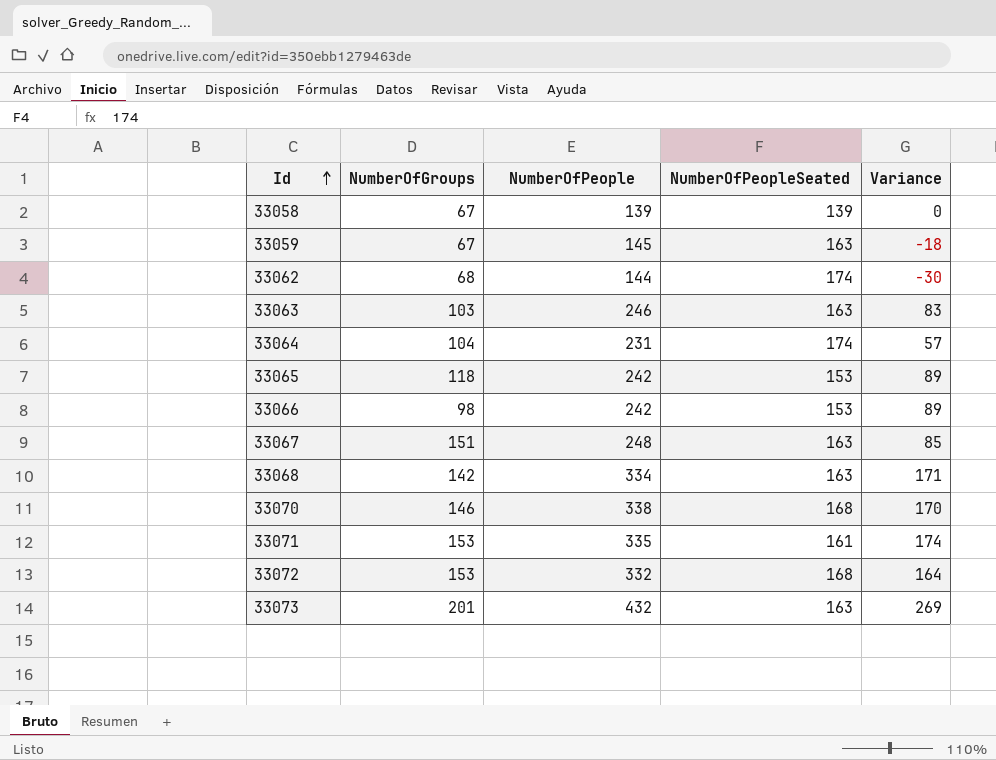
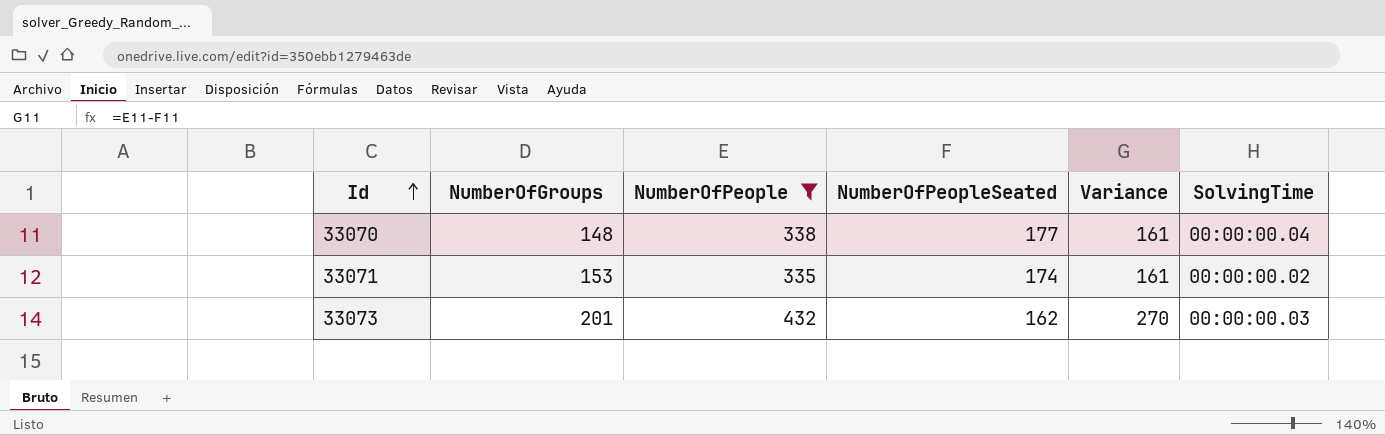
filter: none -> NumberOfPeople >= 335
column SolvingTime | position: none -> 6
33070 | NumberOfGroups: 146 -> 148
33070 | NumberOfPeopleSeated: 168 -> 177
33070 | Variance: 170 -> 161
33071 | NumberOfPeopleSeated: 161 -> 174
33071 | Variance: 174 -> 161
33073 | NumberOfPeopleSeated: 163 -> 162
33073 | Variance: 269 -> 270

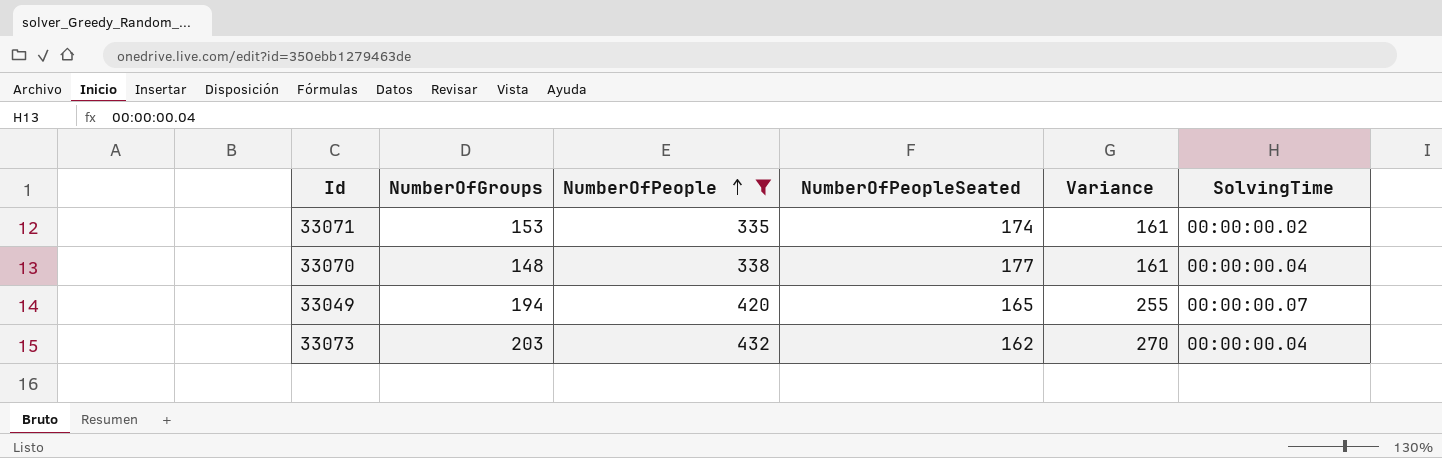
row order: Id ascending -> NumberOfPeople ascending
row 33049: none -> 194 | 420 | 165 | 255 | 00:00:00.07
33073 | NumberOfGroups: 201 -> 203
33073 | SolvingTime: 00:00:00.03 -> 00:00:00.04

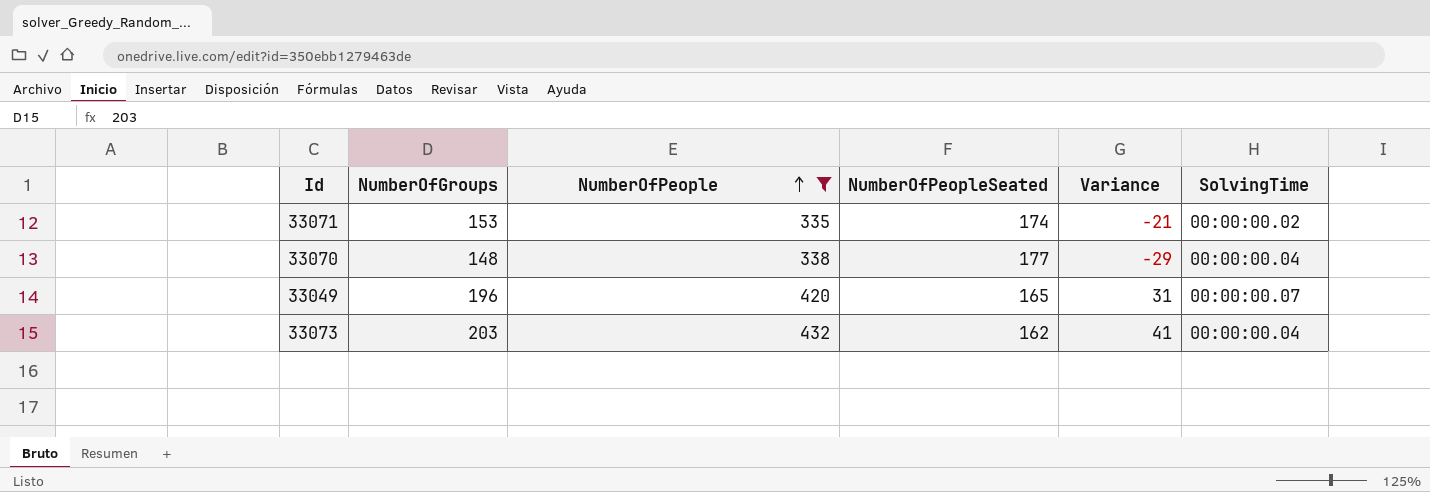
column Variance | formula: [NumberOfPeople] - [NumberOfPeopleSeated] -> [NumberOfGroups] - [NumberOfPeopleSeated]
33049 | NumberOfGroups: 194 -> 196

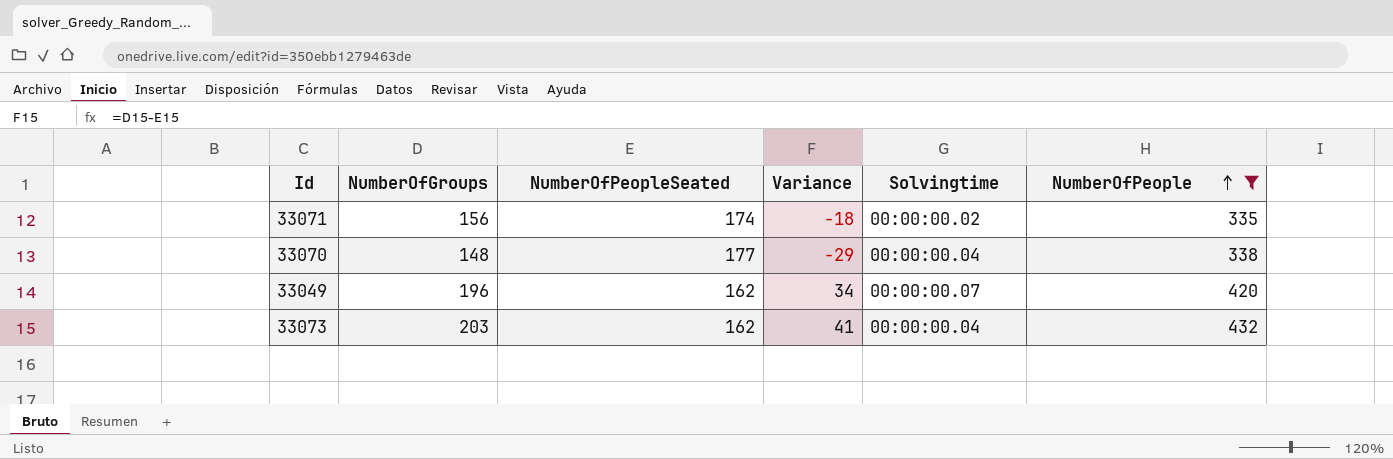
column name: SolvingTime -> Solvingtime
column NumberOfPeople | position: 3 -> 6
33071 | NumberOfGroups: 153 -> 156
33071 | Variance: -21 -> -18
33049 | NumberOfPeopleSeated: 165 -> 162
33049 | Variance: 31 -> 34

